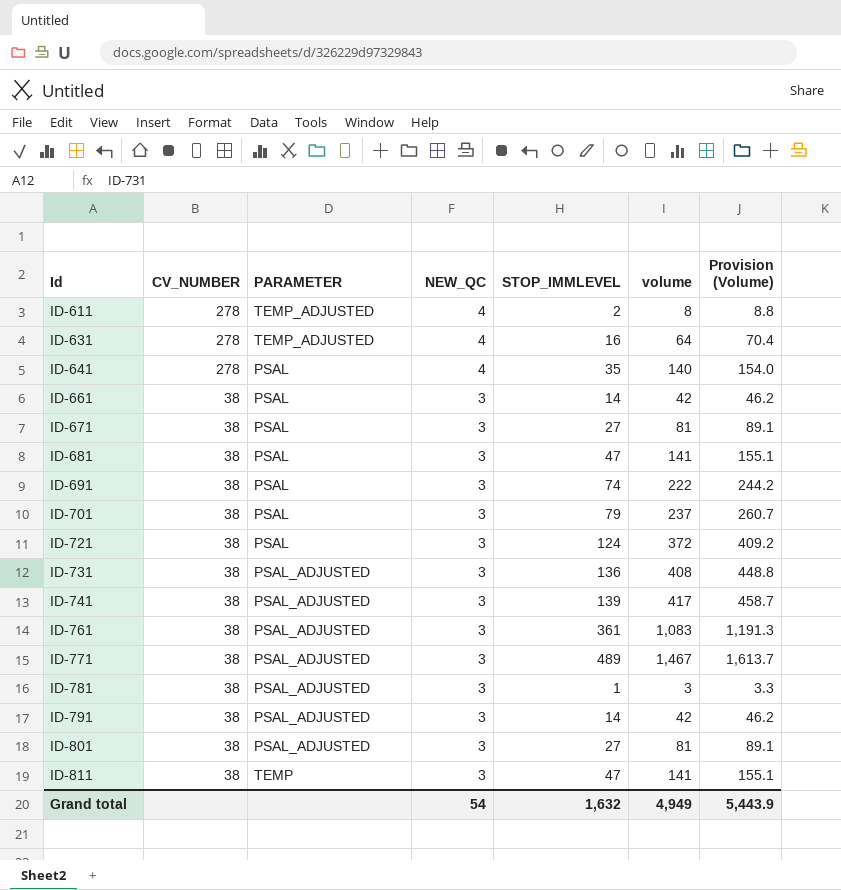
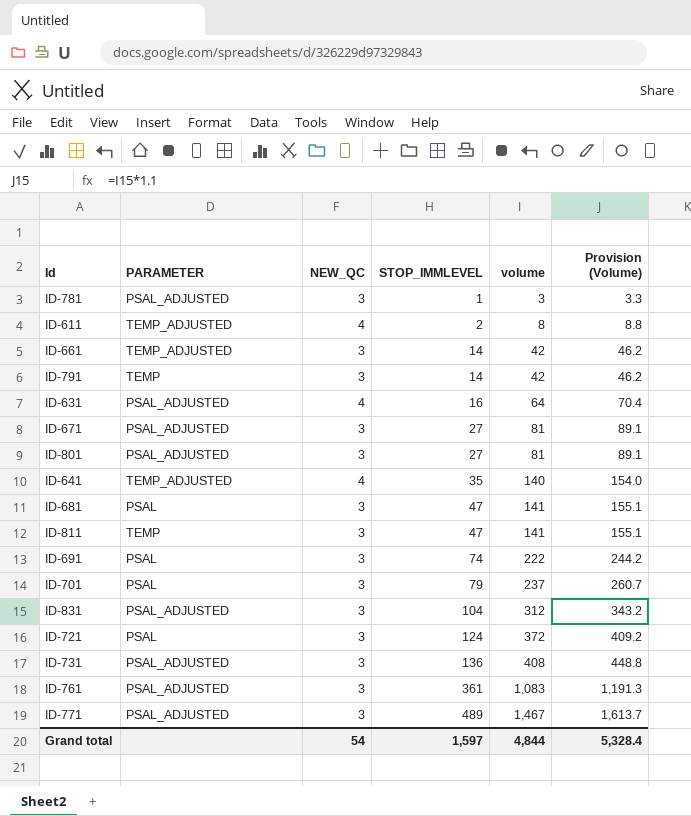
row order: Id ascending -> STOP_IMMLEVEL ascending
column CV_NUMBER | position: 2 -> none
row ID-741: 38 | PSAL_ADJUSTED | 3 | 139 | 417 | 458.7 -> none
ID-661 | PARAMETER: PSAL -> TEMP_ADJUSTED
ID-791 | PARAMETER: PSAL_ADJUSTED -> TEMP
ID-631 | PARAMETER: TEMP_ADJUSTED -> PSAL_ADJUSTED
ID-671 | PARAMETER: PSAL -> PSAL_ADJUSTED
ID-641 | PARAMETER: PSAL -> TEMP_ADJUSTED
row ID-831: none -> PSAL_ADJUSTED | 3 | 104 | 312 | 343.2
Grand total | STOP_IMMLEVEL: 1,632 -> 1,597
Grand total | volume: 4,949 -> 4,844
Grand total | Provision (Volume): 5,443.9 -> 5,328.4

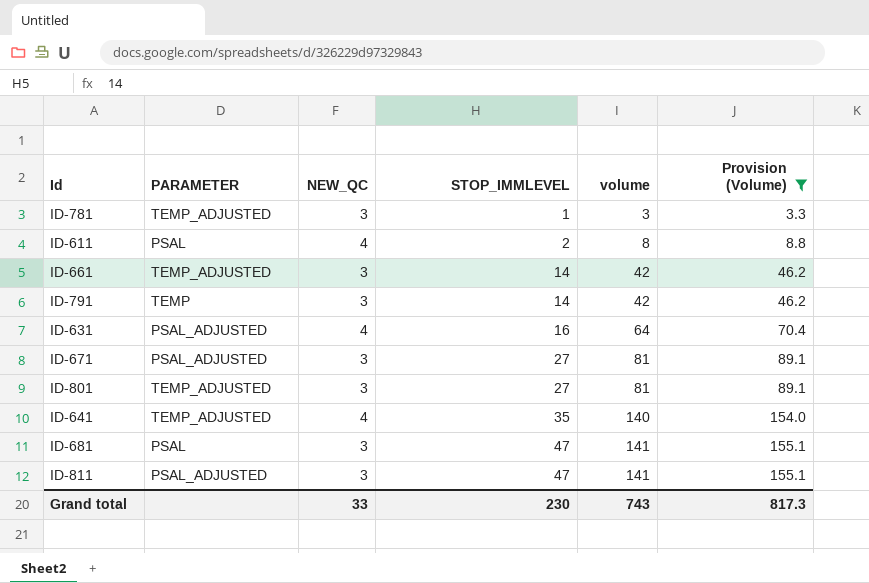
filter: none -> Provision (Volume) <= 155.1
ID-781 | PARAMETER: PSAL_ADJUSTED -> TEMP_ADJUSTED
ID-611 | PARAMETER: TEMP_ADJUSTED -> PSAL
ID-801 | PARAMETER: PSAL_ADJUSTED -> TEMP_ADJUSTED
ID-811 | PARAMETER: TEMP -> PSAL_ADJUSTED
Grand total | NEW_QC: 54 -> 33
Grand total | STOP_IMMLEVEL: 1,597 -> 230
Grand total | volume: 4,844 -> 743
Grand total | Provision (Volume): 5,328.4 -> 817.3

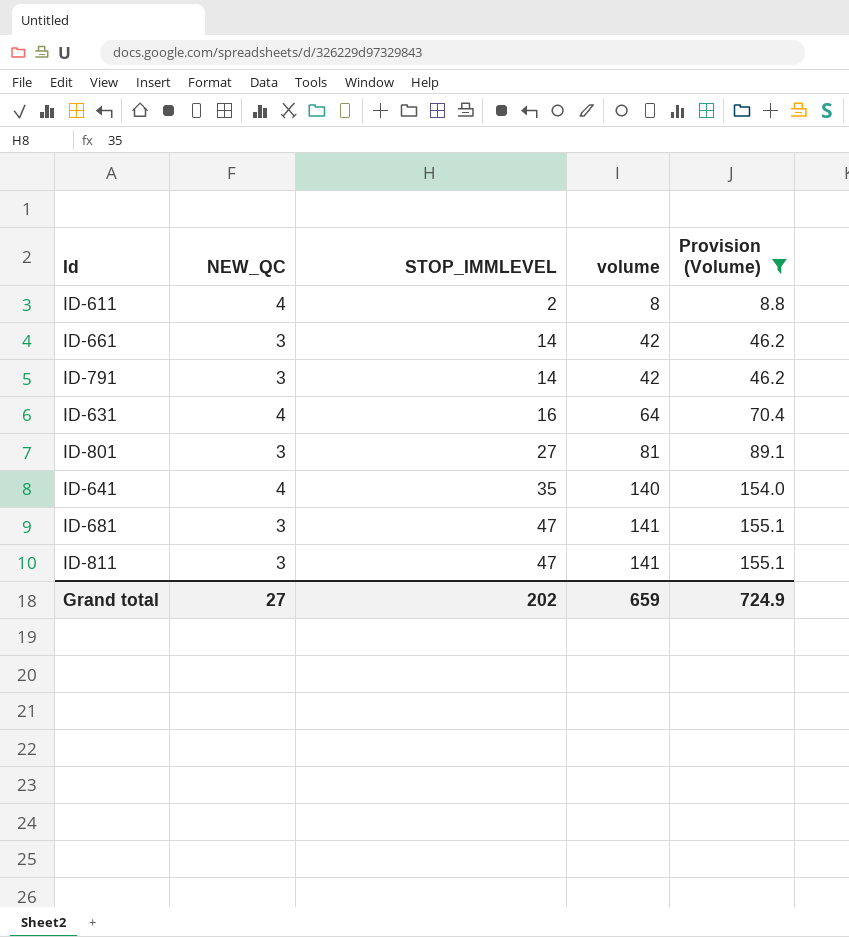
column PARAMETER | position: 2 -> none
row ID-781: TEMP_ADJUSTED | 3 | 1 | 3 | 3.3 -> none
row ID-671: PSAL_ADJUSTED | 3 | 27 | 81 | 89.1 -> none
Grand total | NEW_QC: 33 -> 27
Grand total | STOP_IMMLEVEL: 230 -> 202
Grand total | volume: 743 -> 659
Grand total | Provision (Volume): 817.3 -> 724.9

